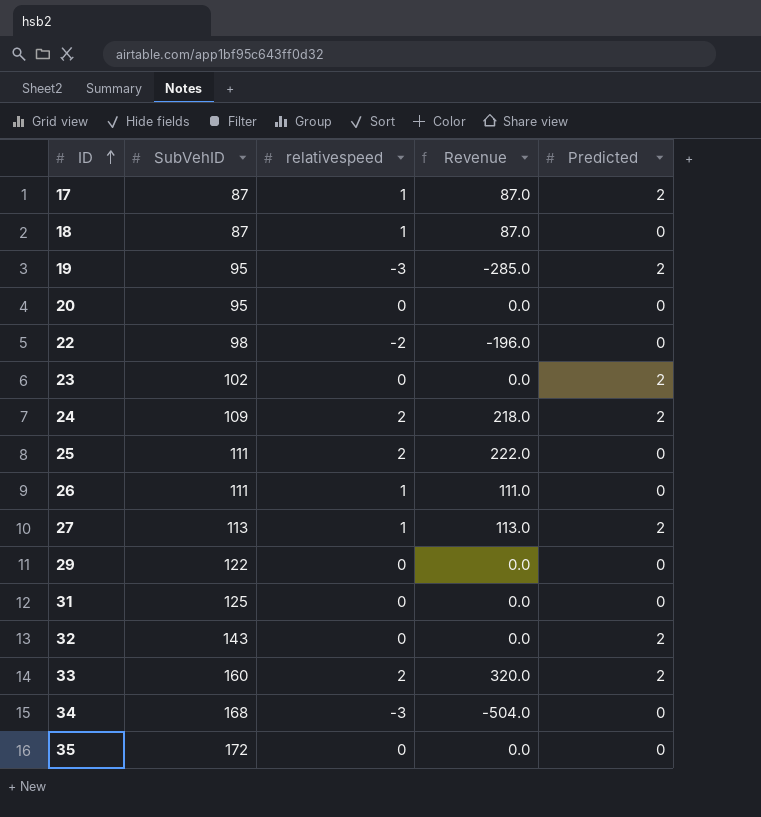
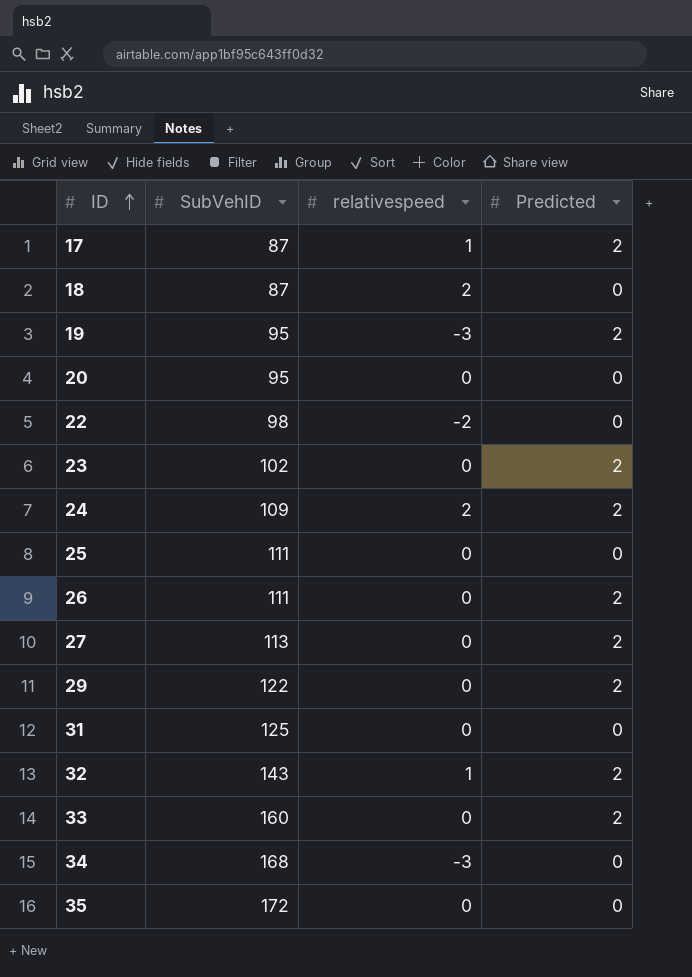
column Revenue | formula: [SubVehID] * [relativespeed] -> none
18 | relativespeed: 1 -> 2
25 | relativespeed: 2 -> 0
26 | relativespeed: 1 -> 0
26 | Predicted: 0 -> 2
27 | relativespeed: 1 -> 0
29 | Predicted: 0 -> 2
32 | relativespeed: 0 -> 1
33 | relativespeed: 2 -> 0

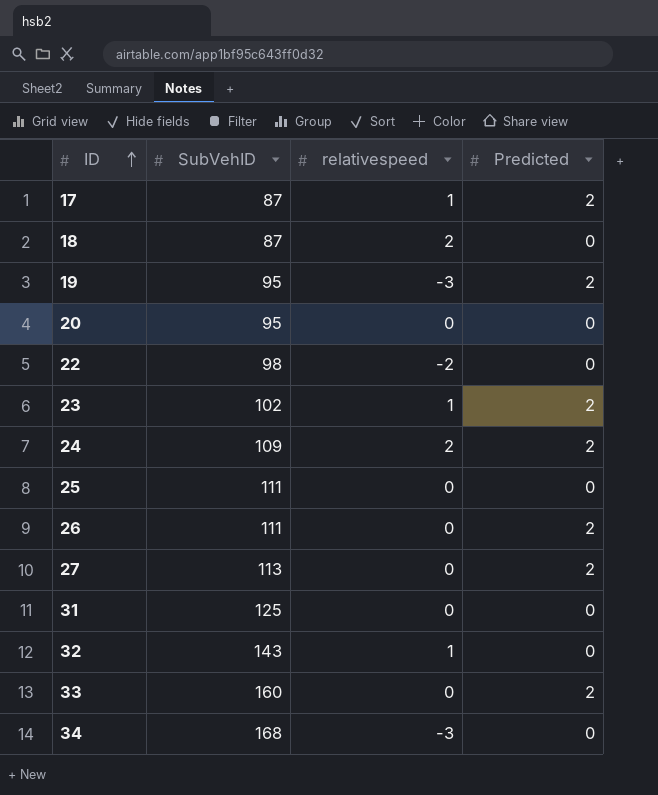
row 29: 122 | 0 | 2 -> none
row 35: 172 | 0 | 0 -> none
23 | relativespeed: 0 -> 1
32 | Predicted: 2 -> 0

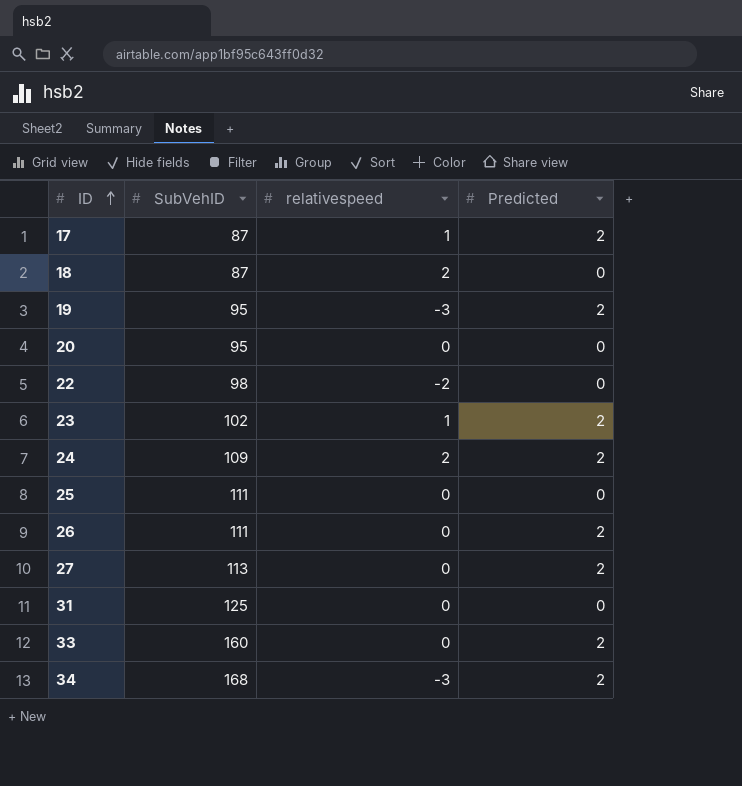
row 32: 143 | 1 | 0 -> none
34 | Predicted: 0 -> 2

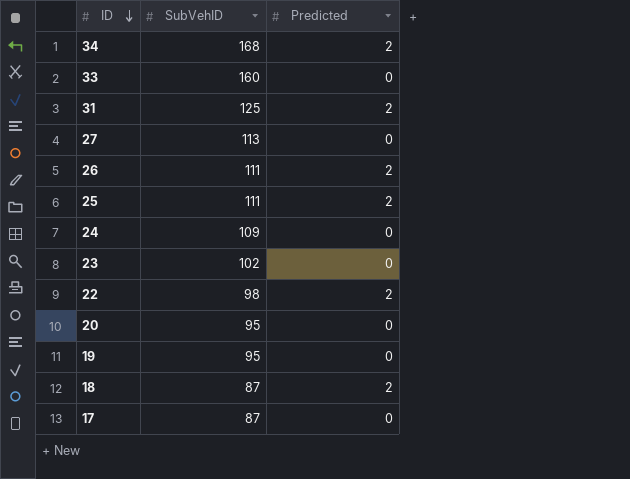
row order: ID ascending -> ID descending
column relativespeed | position: 3 -> none
33 | Predicted: 2 -> 0
31 | Predicted: 0 -> 2
27 | Predicted: 2 -> 0
25 | Predicted: 0 -> 2
24 | Predicted: 2 -> 0
23 | Predicted: 2 -> 0
22 | Predicted: 0 -> 2
19 | Predicted: 2 -> 0
18 | Predicted: 0 -> 2
17 | Predicted: 2 -> 0

